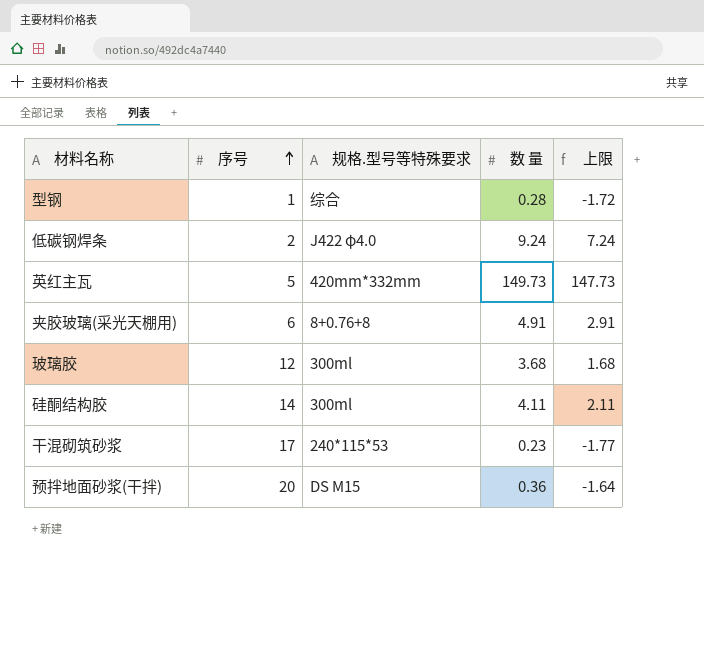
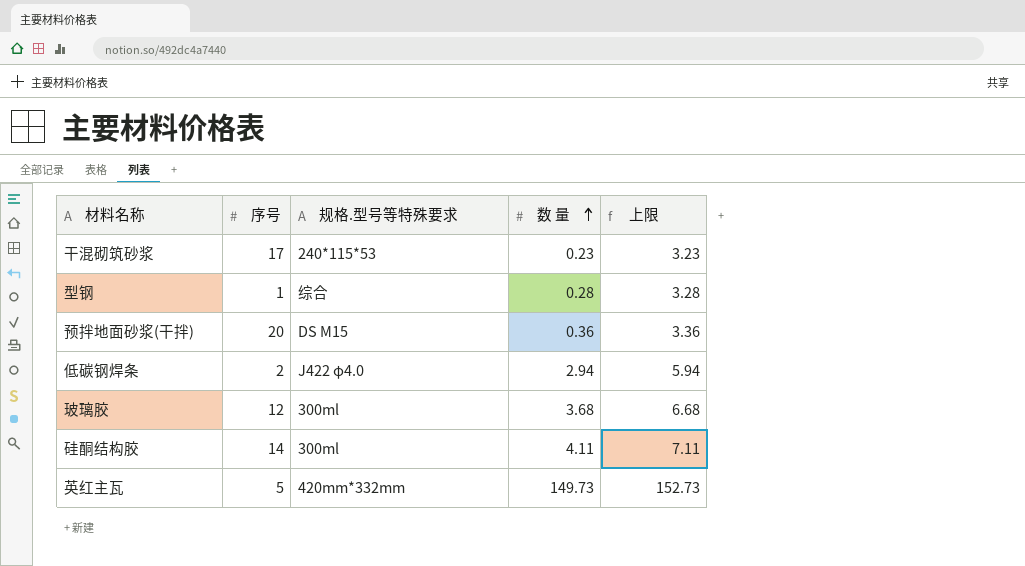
row order: 序号 ascending -> 数 量 ascending
column 上限 | formula: [数 量] - 2 -> [数 量] + 3
row 夹胶玻璃(采光天棚用): 6 | 8+0.76+8 | 4.91 | 2.91 -> none
低碳钢焊条 | 数 量: 9.24 -> 2.94

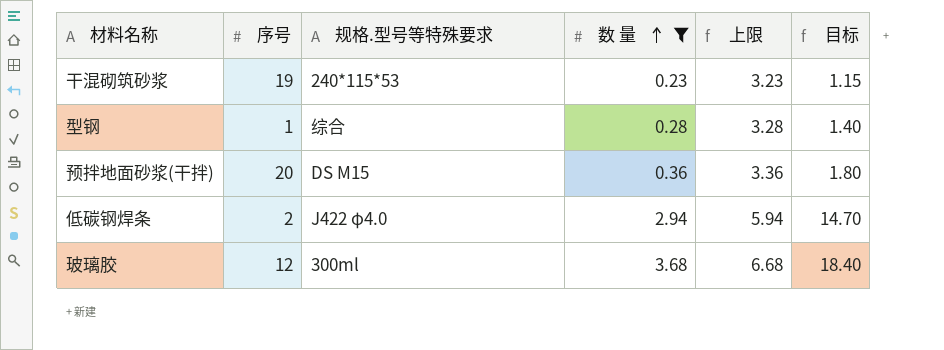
filter: none -> 数 量 <= 3.68
column 目标 | formula: none -> [数 量] * 5
干混砌筑砂浆 | 序号: 17 -> 19

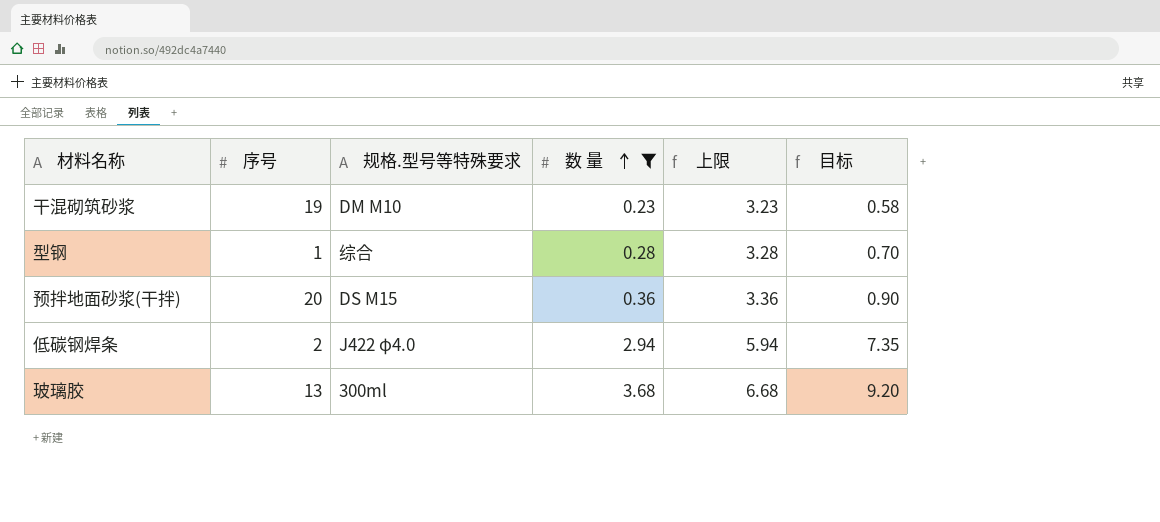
column 目标 | formula: [数 量] * 5 -> [数 量] * 2.5
干混砌筑砂浆 | 规格.型号等特殊要求: 240*115*53 -> DM M10
玻璃胶 | 序号: 12 -> 13

